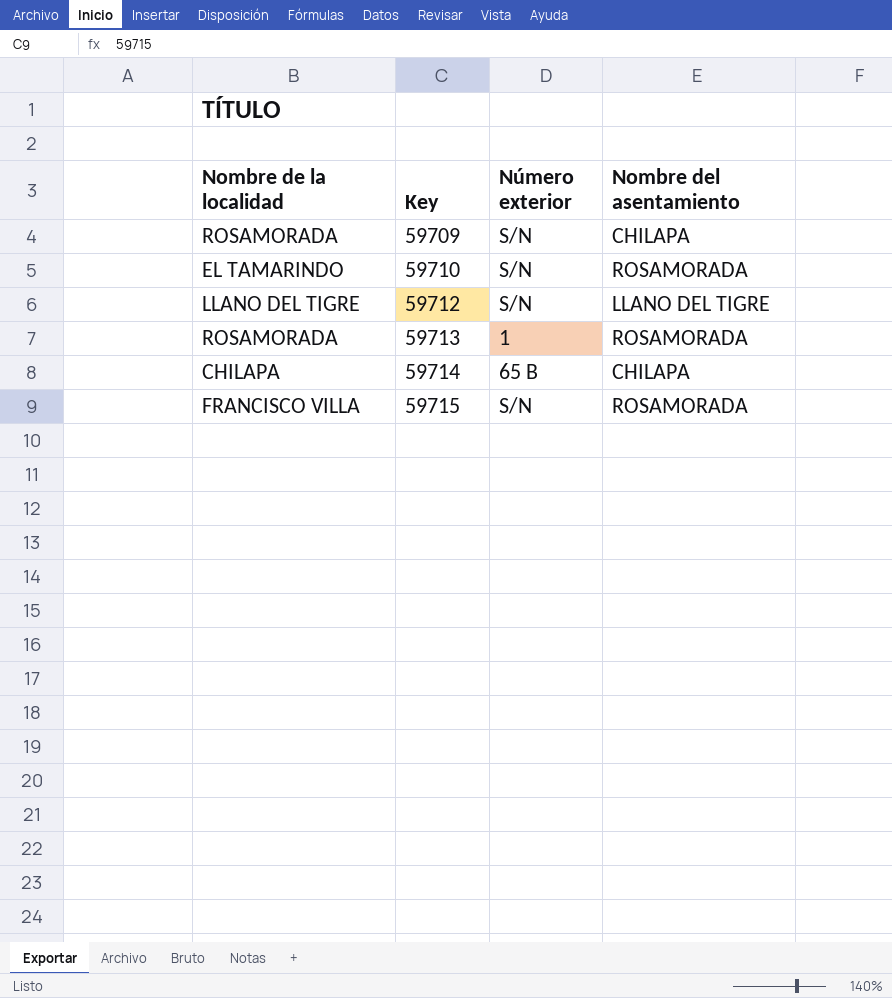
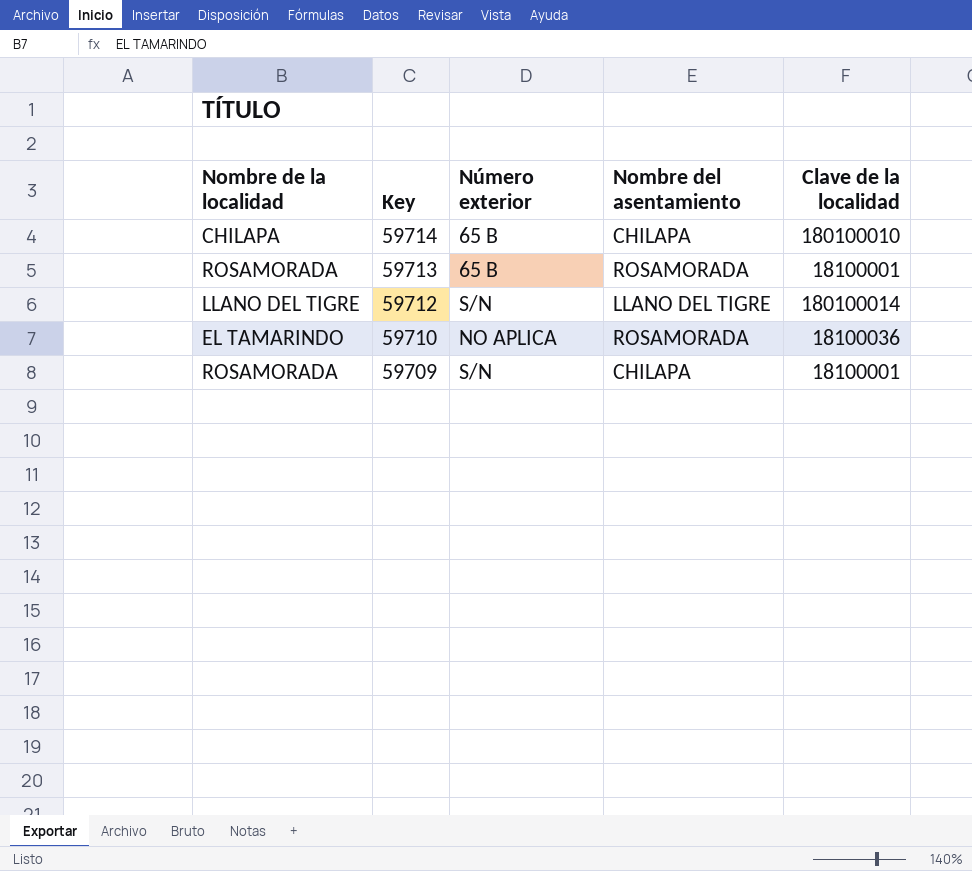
row order: Key ascending -> Key descending
column Clave de la localidad | position: none -> 5
row 59715: FRANCISCO VILLA | S/N | ROSAMORADA -> none
59713 | Número exterior: 1 -> 65 B
59710 | Número exterior: S/N -> NO APLICA

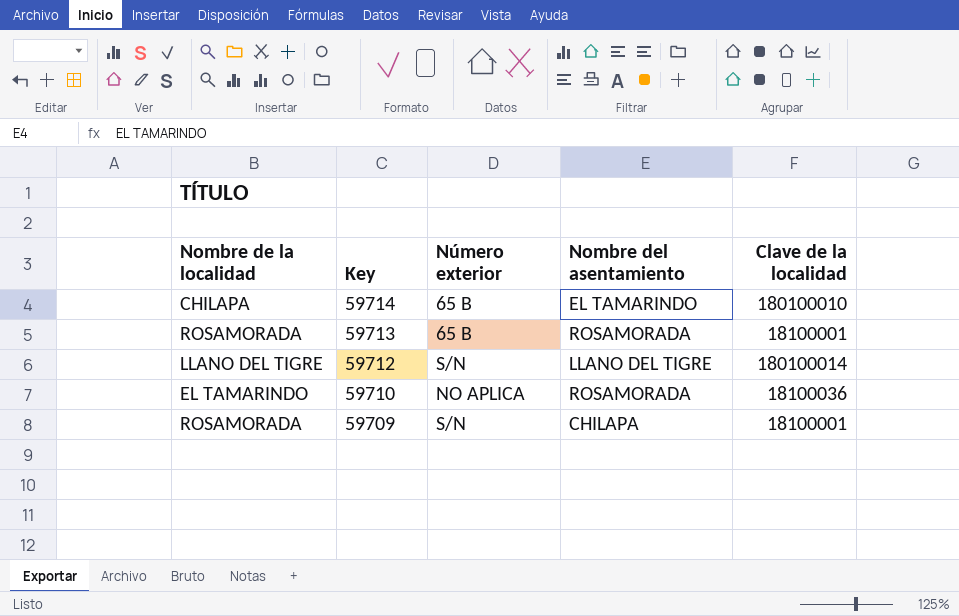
59714 | Nombre del asentamiento: CHILAPA -> EL TAMARINDO

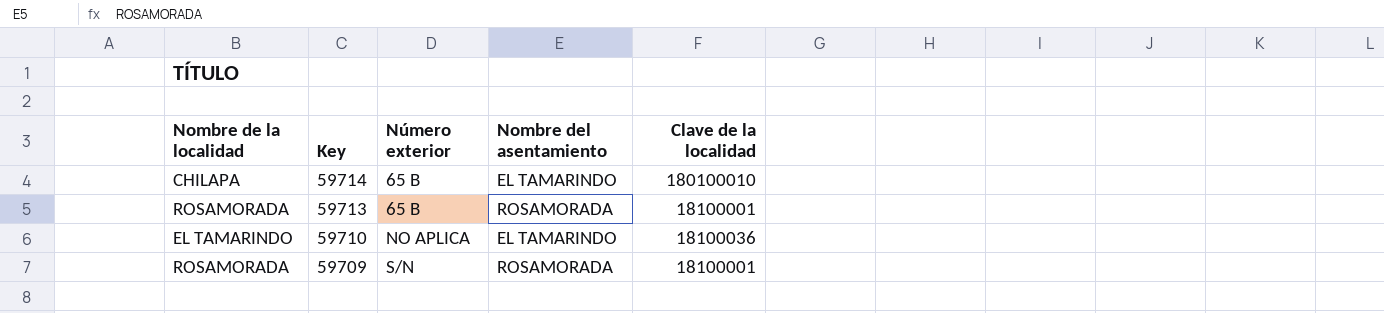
row 59712: LLANO DEL TIGRE | S/N | LLANO DEL TIGRE | 180100014 -> none
59710 | Nombre del asentamiento: ROSAMORADA -> EL TAMARINDO
59709 | Nombre del asentamiento: CHILAPA -> ROSAMORADA

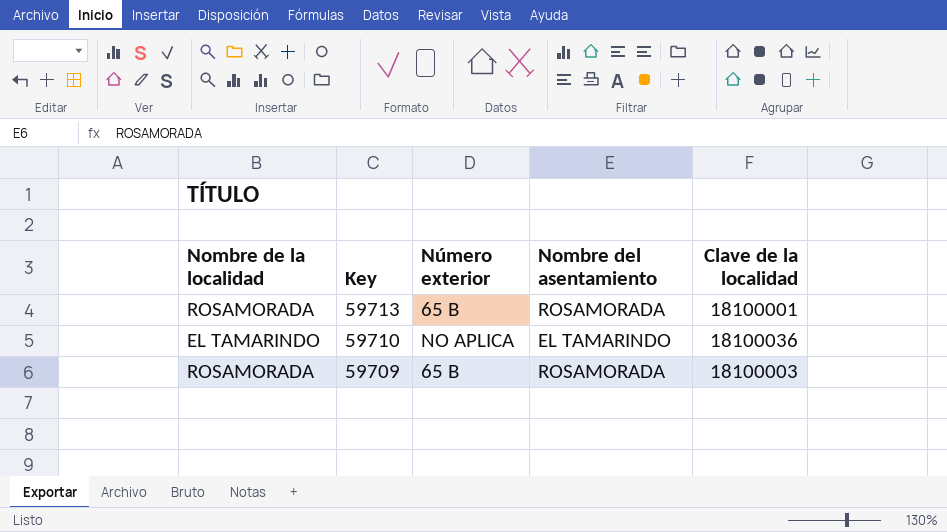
row 59714: CHILAPA | 65 B | EL TAMARINDO | 180100010 -> none
59709 | Número exterior: S/N -> 65 B
59709 | Clave de la localidad: 18100001 -> 18100003

